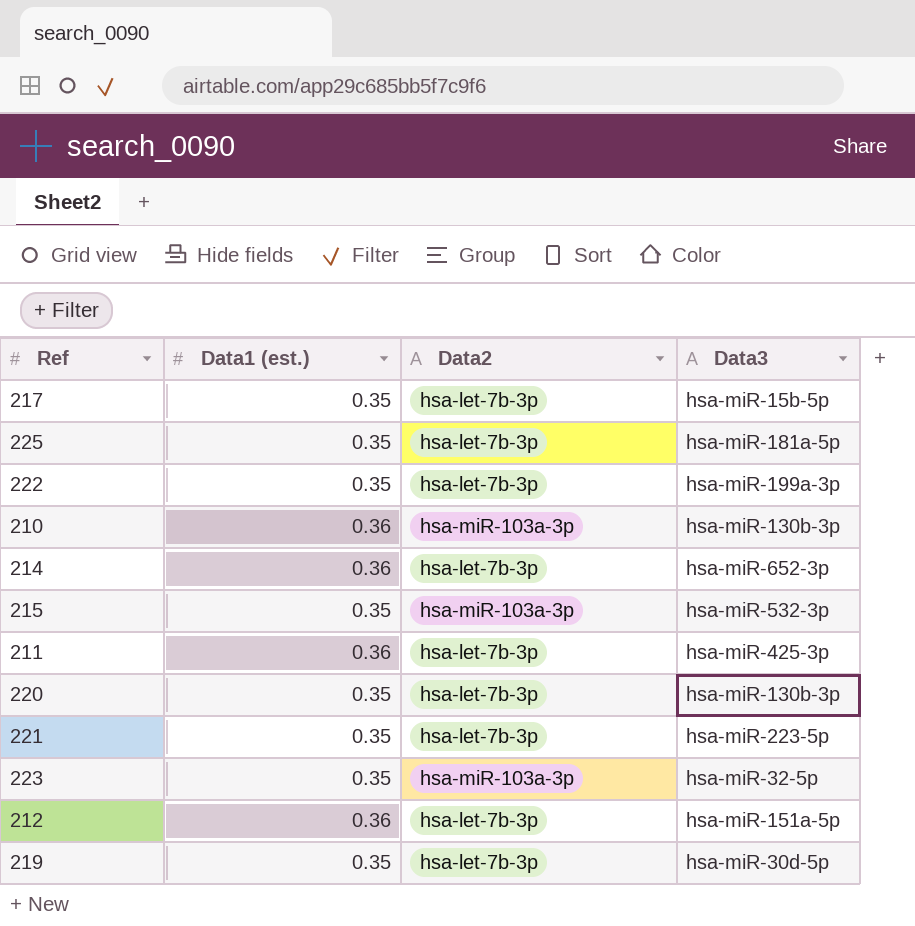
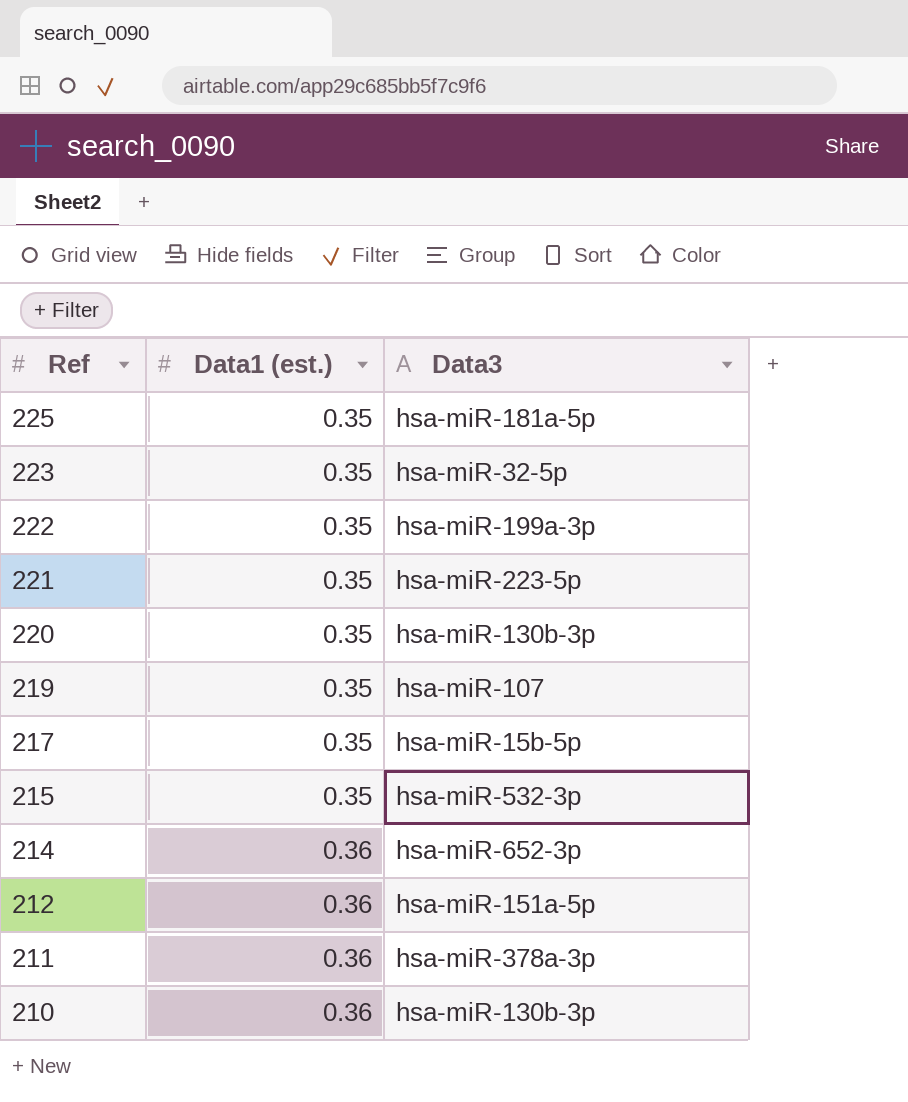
row order: none -> Ref descending
column Data2 | position: 3 -> none
219 | Data3: hsa-miR-30d-5p -> hsa-miR-107
211 | Data3: hsa-miR-425-3p -> hsa-miR-378a-3p

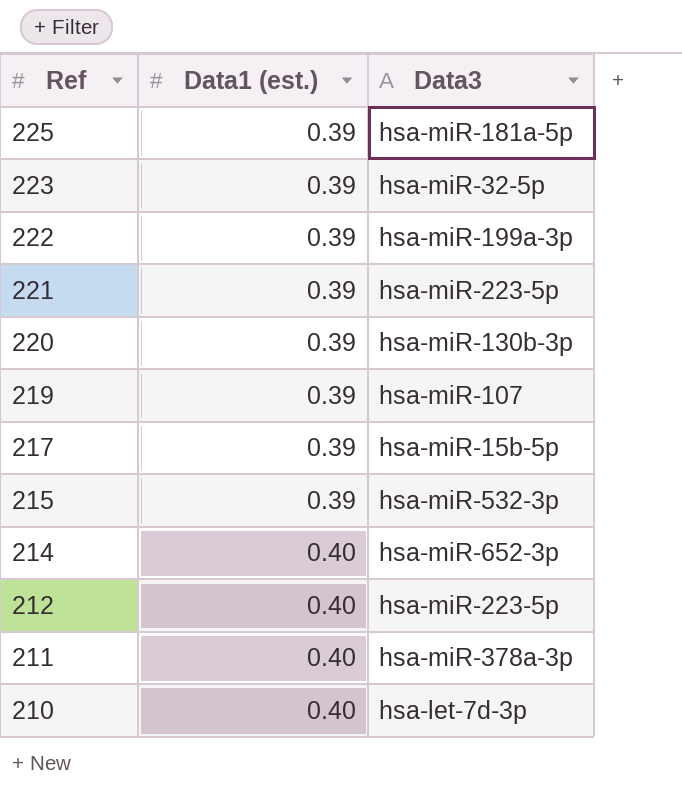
225 | Data1 (est.): 0.35 -> 0.39
223 | Data1 (est.): 0.35 -> 0.39
222 | Data1 (est.): 0.35 -> 0.39
221 | Data1 (est.): 0.35 -> 0.39
220 | Data1 (est.): 0.35 -> 0.39
219 | Data1 (est.): 0.35 -> 0.39
217 | Data1 (est.): 0.35 -> 0.39
215 | Data1 (est.): 0.35 -> 0.39
214 | Data1 (est.): 0.36 -> 0.40
212 | Data1 (est.): 0.36 -> 0.40
212 | Data3: hsa-miR-151a-5p -> hsa-miR-223-5p
211 | Data1 (est.): 0.36 -> 0.40
210 | Data1 (est.): 0.36 -> 0.40
210 | Data3: hsa-miR-130b-3p -> hsa-let-7d-3p

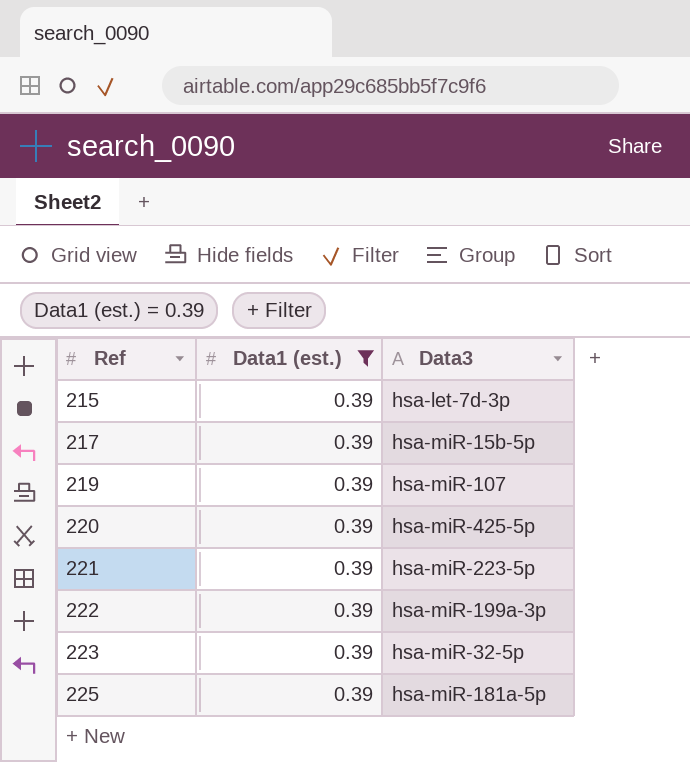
filter: none -> Data1 (est.) = 0.39
row order: Ref descending -> Ref ascending
215 | Data3: hsa-miR-532-3p -> hsa-let-7d-3p
220 | Data3: hsa-miR-130b-3p -> hsa-miR-425-5p

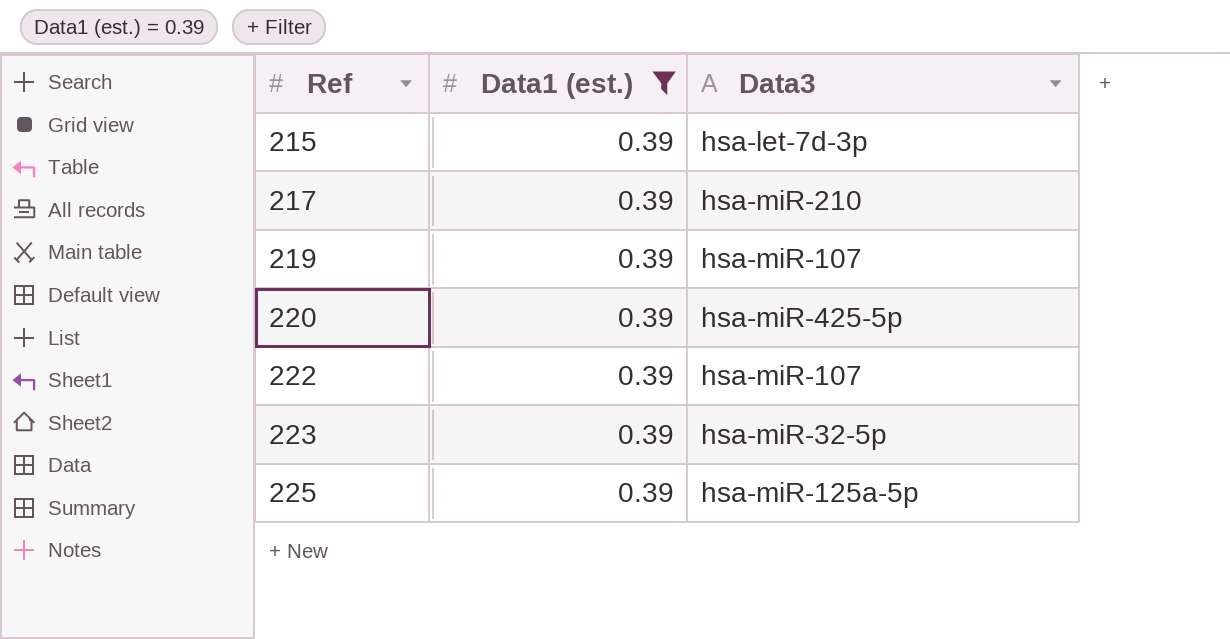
row 221: 0.39 | hsa-miR-223-5p -> none
217 | Data3: hsa-miR-15b-5p -> hsa-miR-210
222 | Data3: hsa-miR-199a-3p -> hsa-miR-107
225 | Data3: hsa-miR-181a-5p -> hsa-miR-125a-5p

